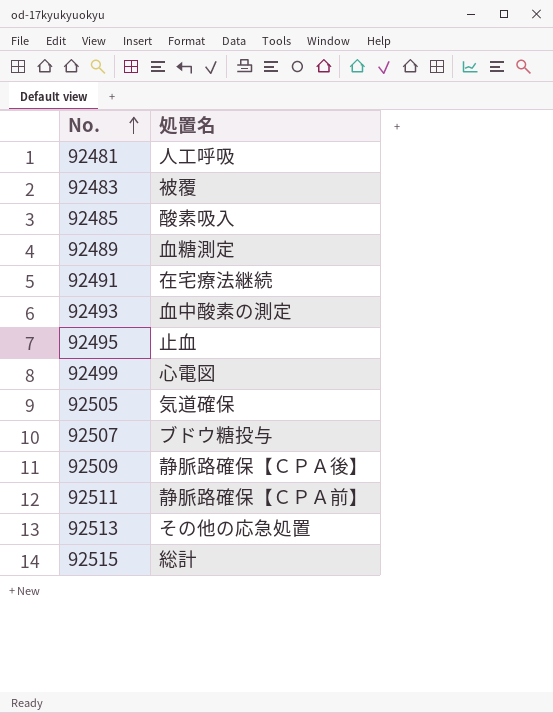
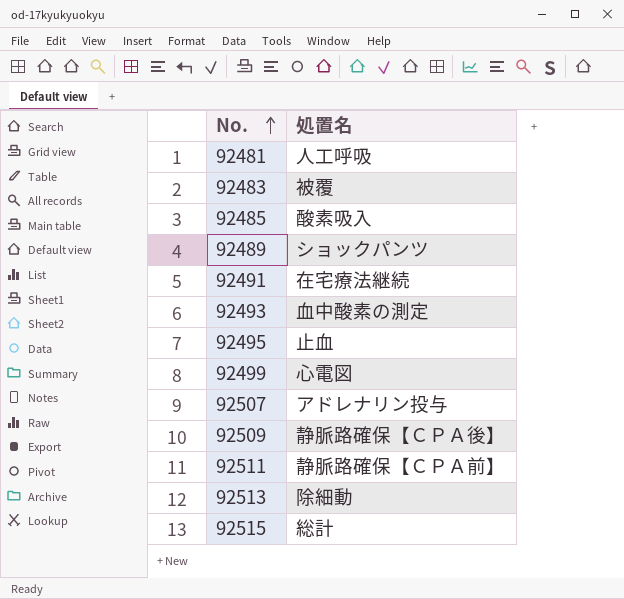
row 92505: 気道確保 -> none
92489 | 処置名: 血糖測定 -> ショックパンツ
92507 | 処置名: ブドウ糖投与 -> アドレナリン投与
92513 | 処置名: その他の応急処置 -> 除細動

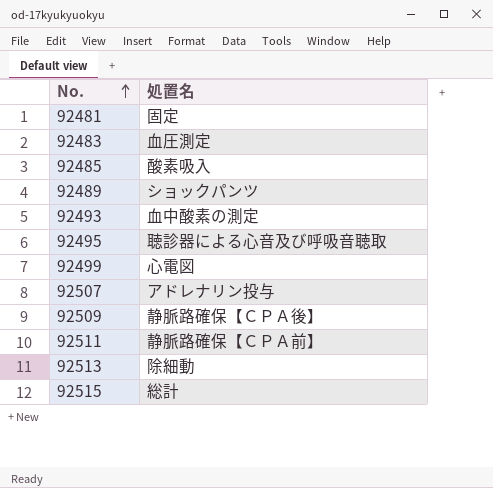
row 92491: 在宅療法継続 -> none
92481 | 処置名: 人工呼吸 -> 固定
92483 | 処置名: 被覆 -> 血圧測定
92495 | 処置名: 止血 -> 聴診器による心音及び呼吸音聴取

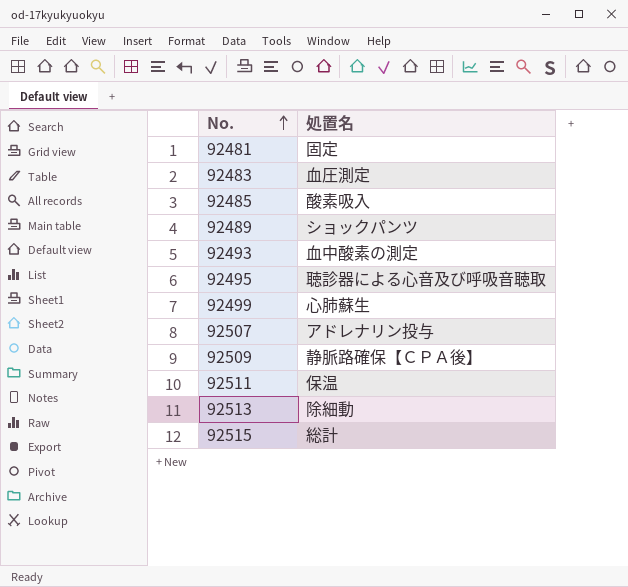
92499 | 処置名: 心電図 -> 心肺蘇生
92511 | 処置名: 静脈路確保【ＣＰＡ前】 -> 保温

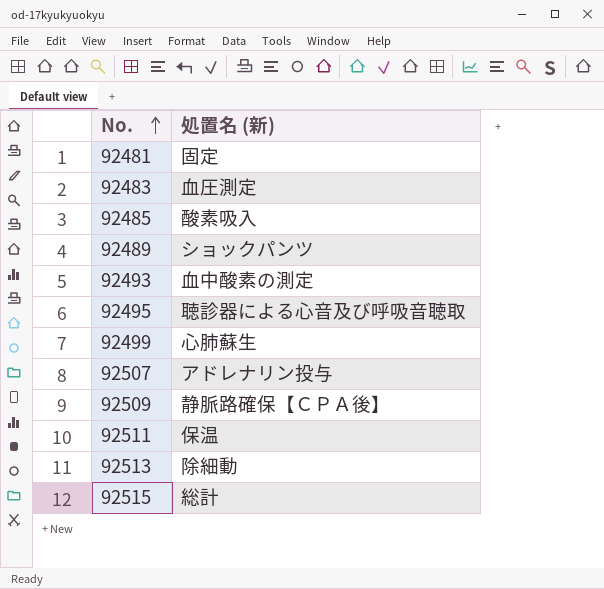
column name: 処置名 -> 処置名 (新)

